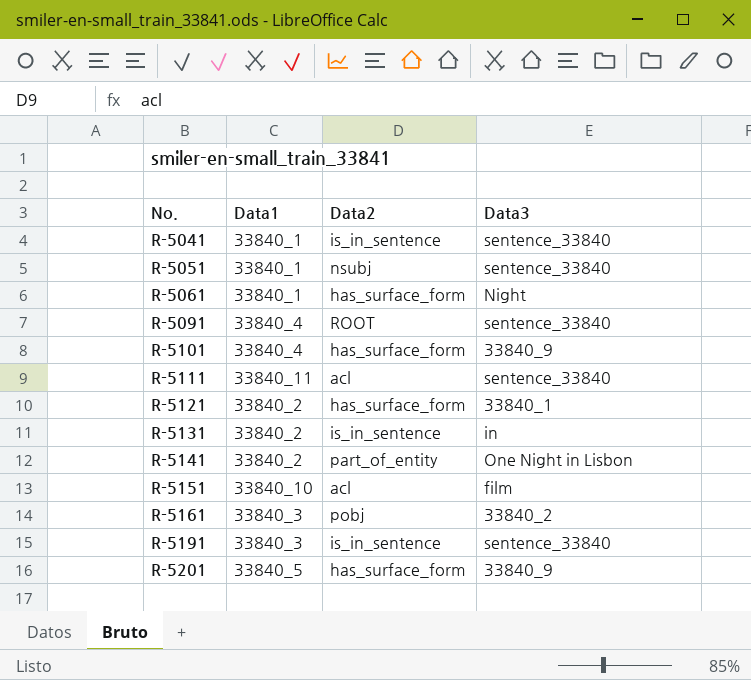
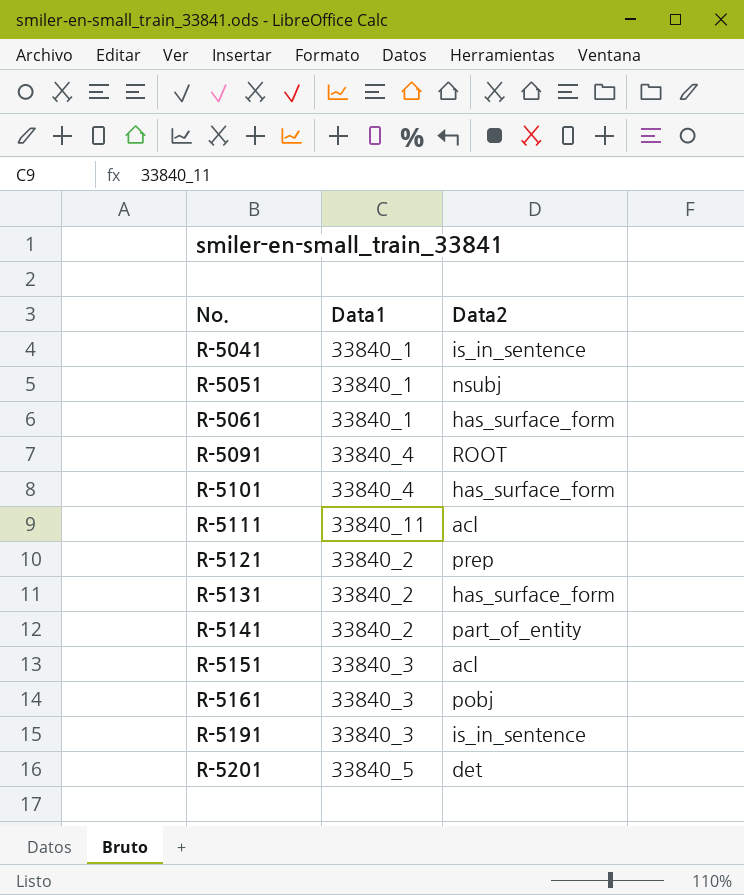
column Data3 | position: 4 -> none
R-5121 | Data2: has_surface_form -> prep
R-5131 | Data2: is_in_sentence -> has_surface_form
R-5151 | Data1: 33840_10 -> 33840_3
R-5201 | Data2: has_surface_form -> det

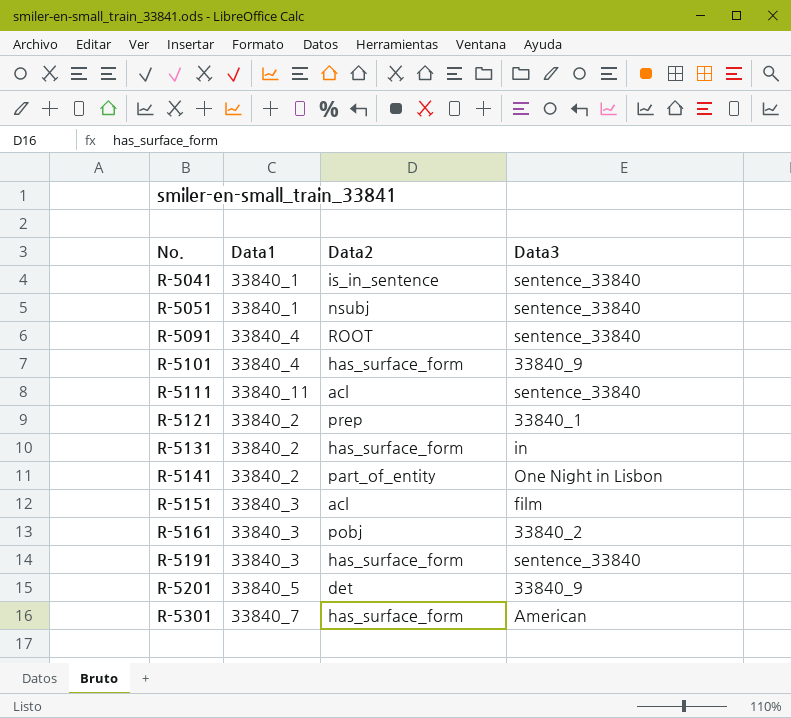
column Data3 | position: none -> 4
row R-5061: 33840_1 | has_surface_form -> none
R-5191 | Data2: is_in_sentence -> has_surface_form
row R-5301: none -> 33840_7 | has_surface_form | American

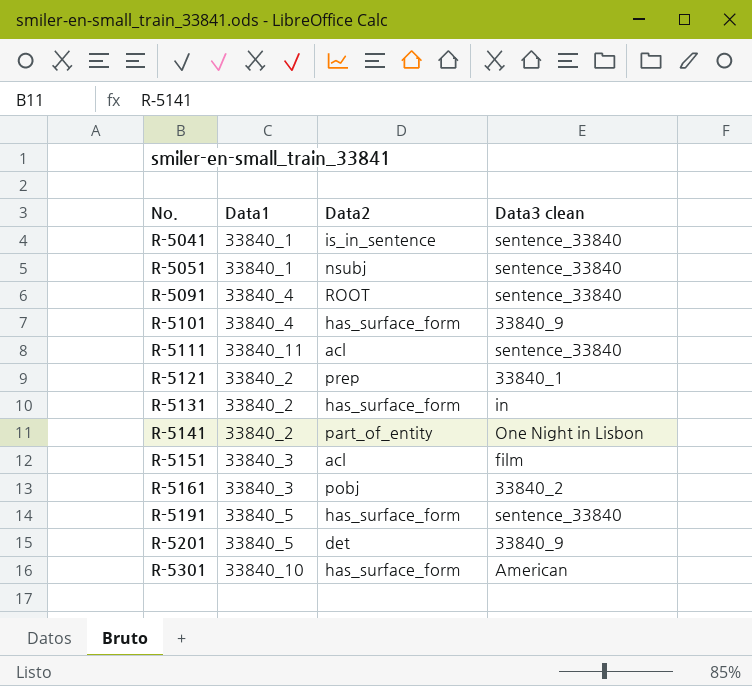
column name: Data3 -> Data3 clean
R-5191 | Data1: 33840_3 -> 33840_5
R-5301 | Data1: 33840_7 -> 33840_10

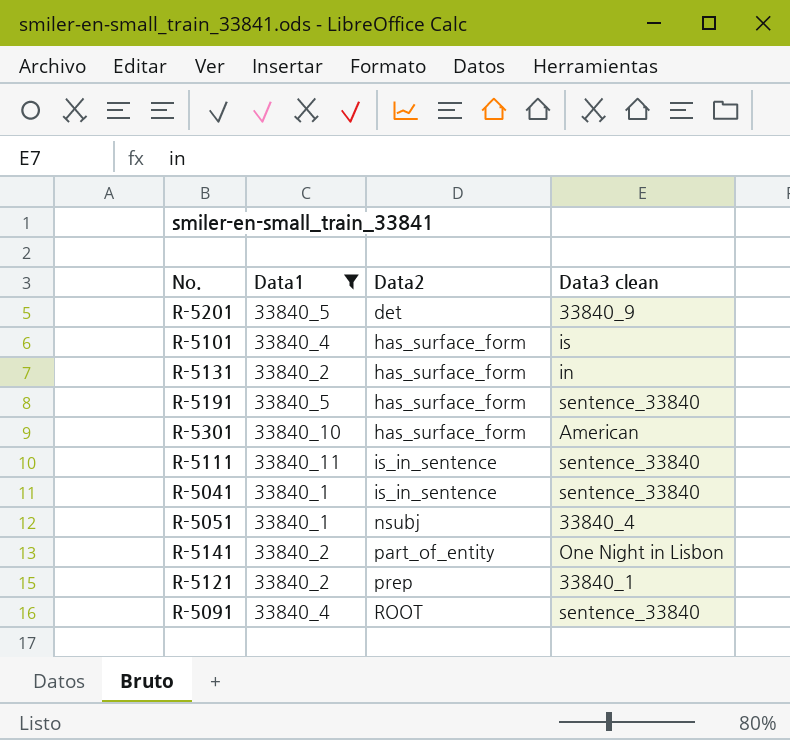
filter: none -> Data1 != 33840_3
row order: No. ascending -> Data2 ascending
R-5101 | Data3 clean: 33840_9 -> is
R-5111 | Data2: acl -> is_in_sentence
R-5051 | Data3 clean: sentence_33840 -> 33840_4

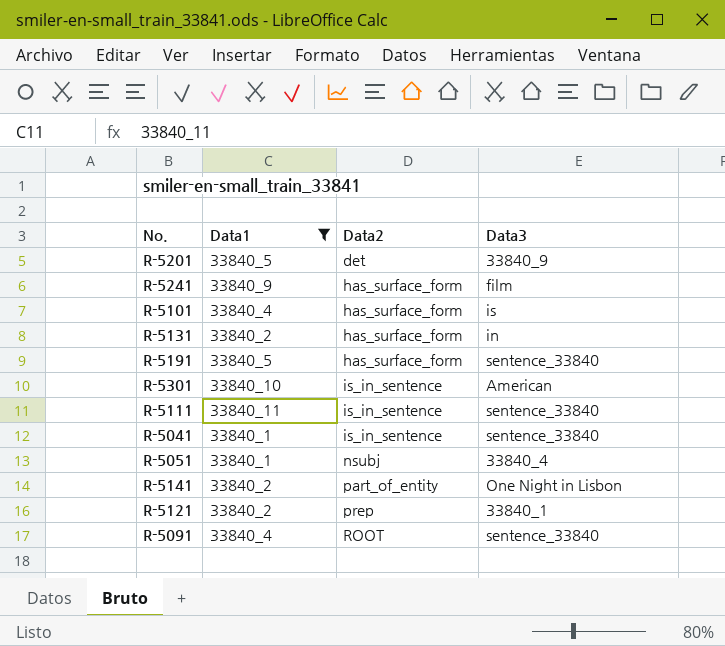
column name: Data3 clean -> Data3
row R-5241: none -> 33840_9 | has_surface_form | film
R-5301 | Data2: has_surface_form -> is_in_sentence

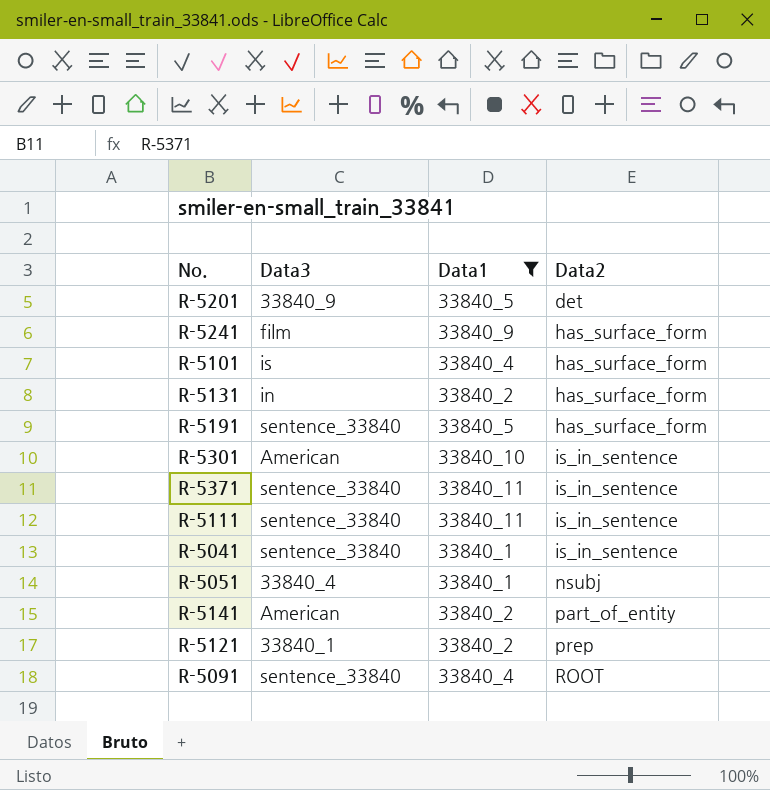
column Data3 | position: 4 -> 2
row R-5371: none -> sentence_33840 | 33840_11 | is_in_sentence
R-5141 | Data3: One Night in Lisbon -> American

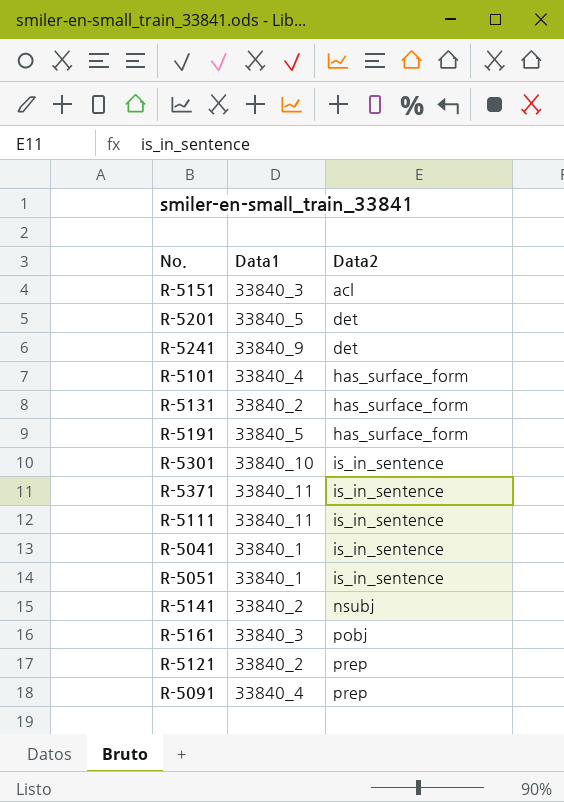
filter: Data1 != 33840_3 -> none
column Data3 | position: 2 -> none
R-5241 | Data2: has_surface_form -> det
R-5051 | Data2: nsubj -> is_in_sentence
R-5141 | Data2: part_of_entity -> nsubj
R-5091 | Data2: ROOT -> prep

